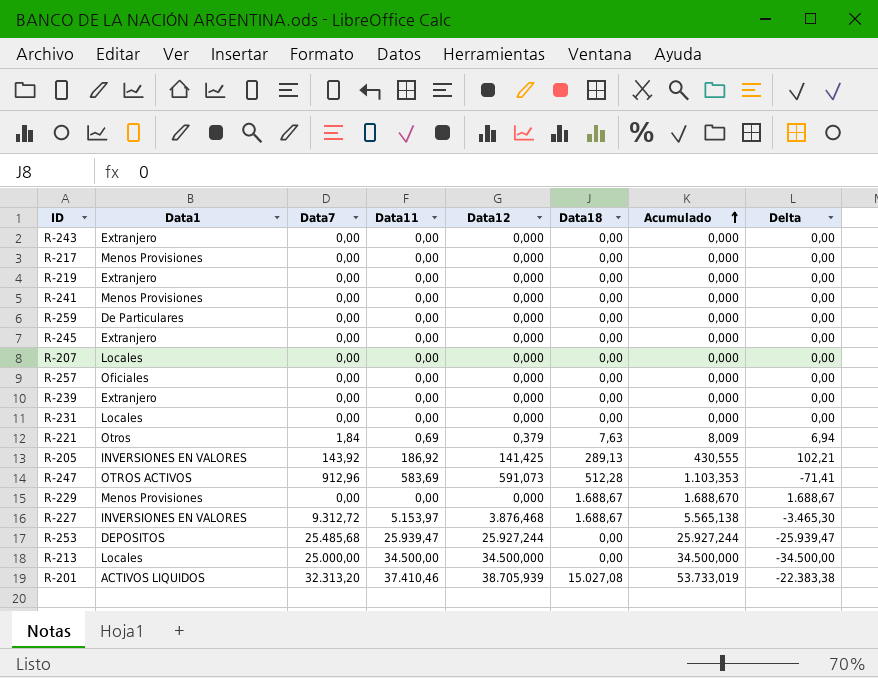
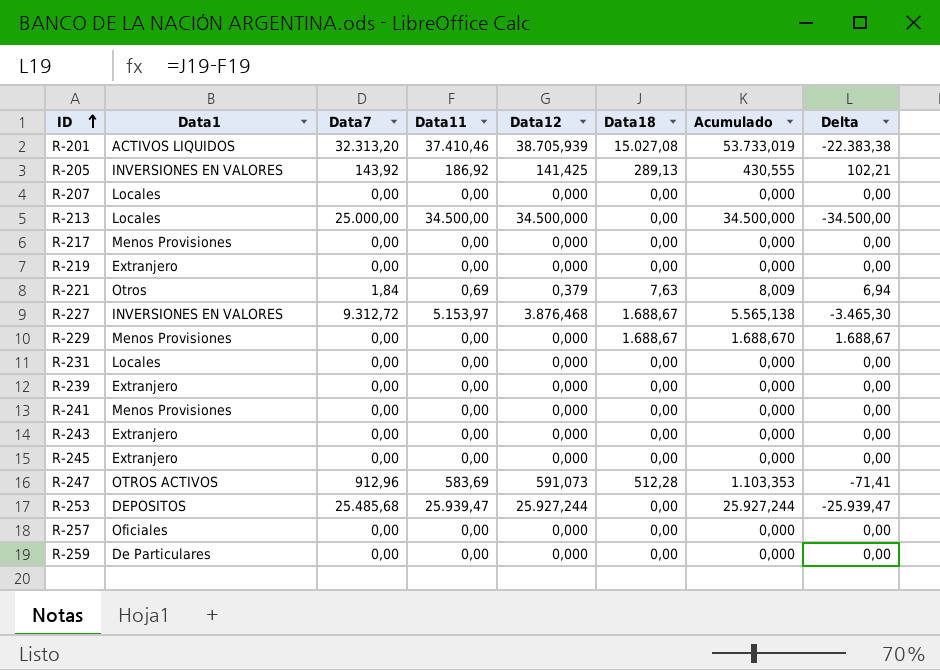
row order: Acumulado ascending -> ID ascending

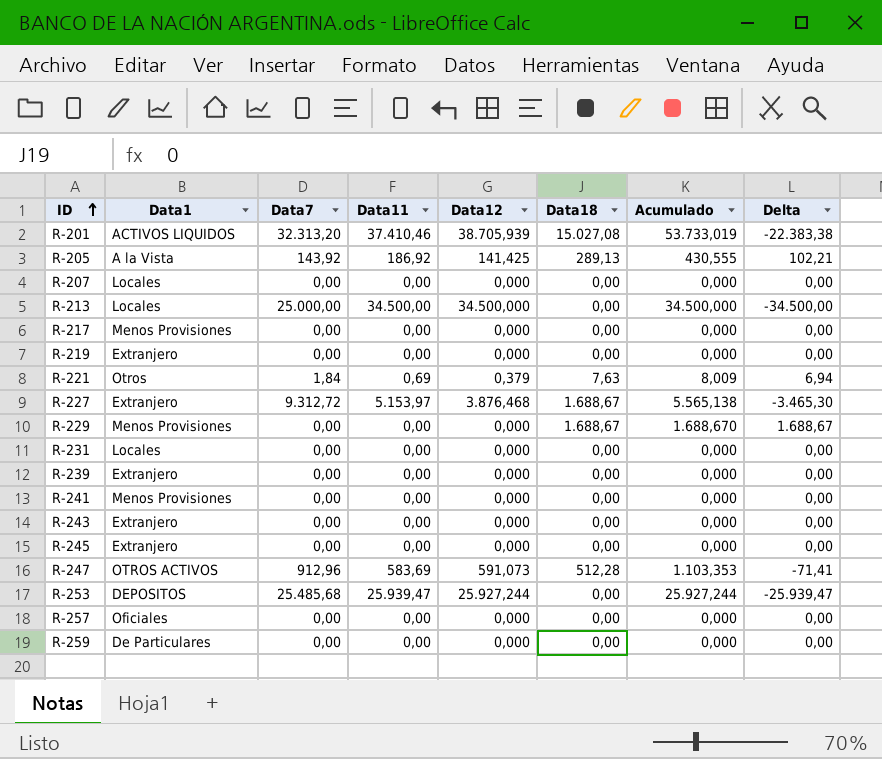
R-205 | Data1: INVERSIONES EN VALORES -> A la Vista
R-227 | Data1: INVERSIONES EN VALORES -> Extranjero

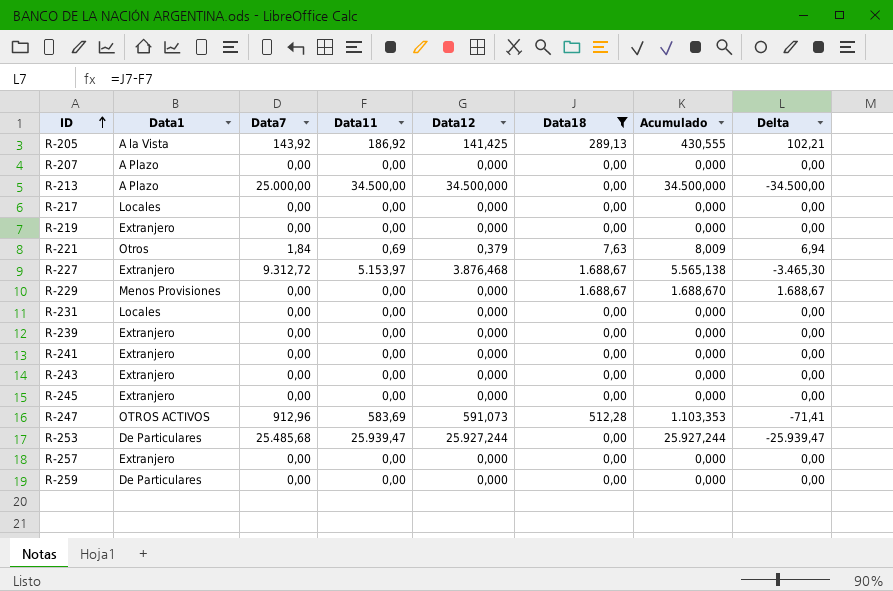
filter: none -> Data18 != 15.027,08
R-207 | Data1: Locales -> A Plazo
R-213 | Data1: Locales -> A Plazo
R-217 | Data1: Menos Provisiones -> Locales
R-241 | Data1: Menos Provisiones -> Extranjero
R-253 | Data1: DEPOSITOS -> De Particulares
R-257 | Data1: Oficiales -> Extranjero

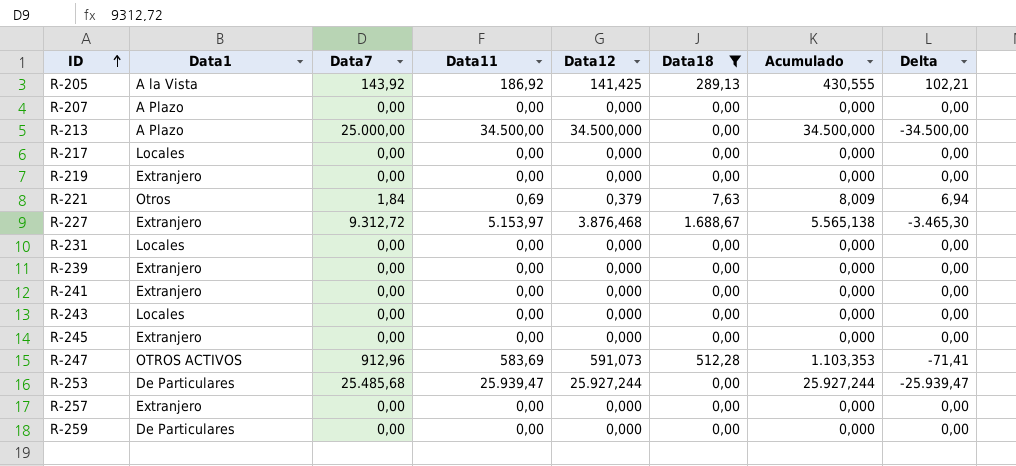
row R-229: Menos Provisiones | 0,00 | 0,00 | 0,000 | 1.688,67 | 1.688,670 | 1.688,67 -> none
R-243 | Data1: Extranjero -> Locales

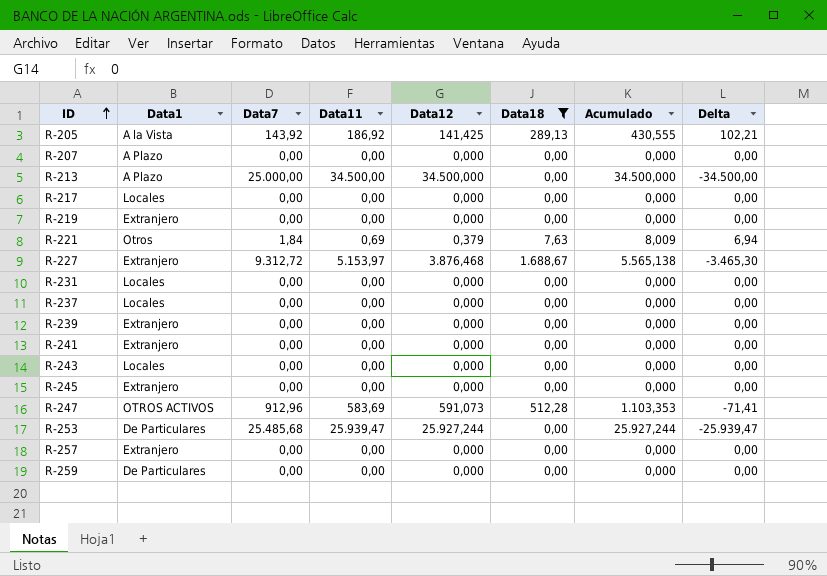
row R-237: none -> Locales | 0,00 | 0,00 | 0,000 | 0,00 | 0,000 | 0,00

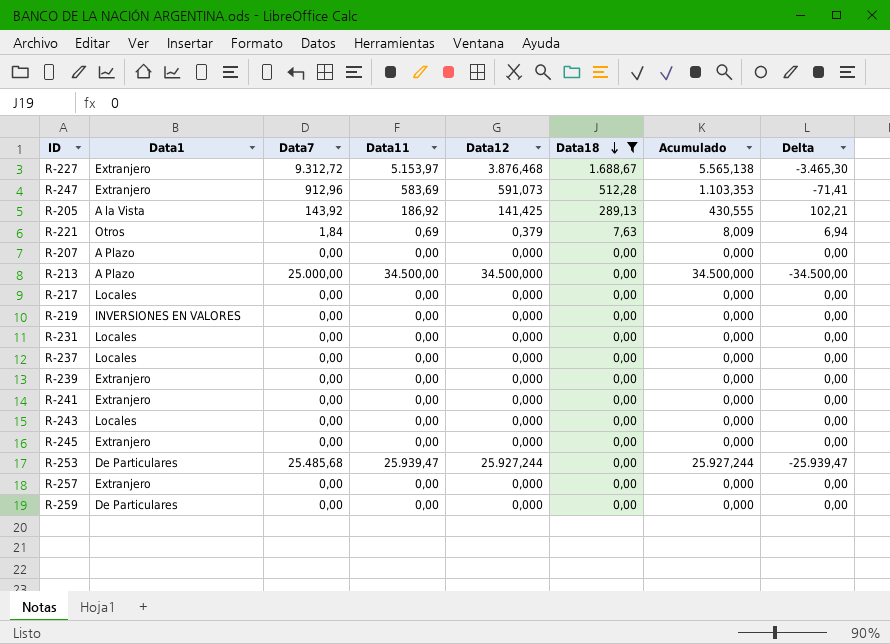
row order: ID ascending -> Data18 descending
R-247 | Data1: OTROS ACTIVOS -> Extranjero
R-219 | Data1: Extranjero -> INVERSIONES EN VALORES

